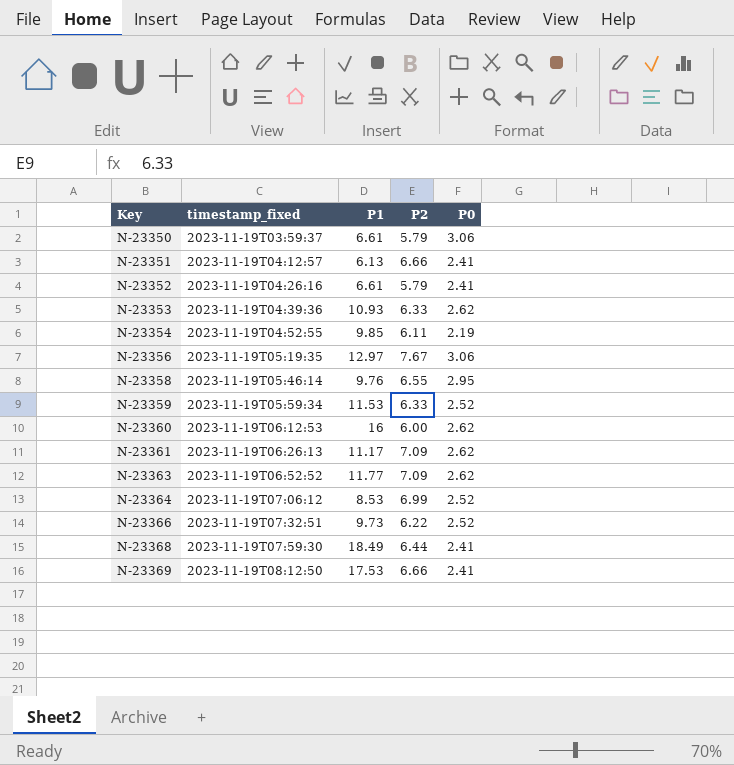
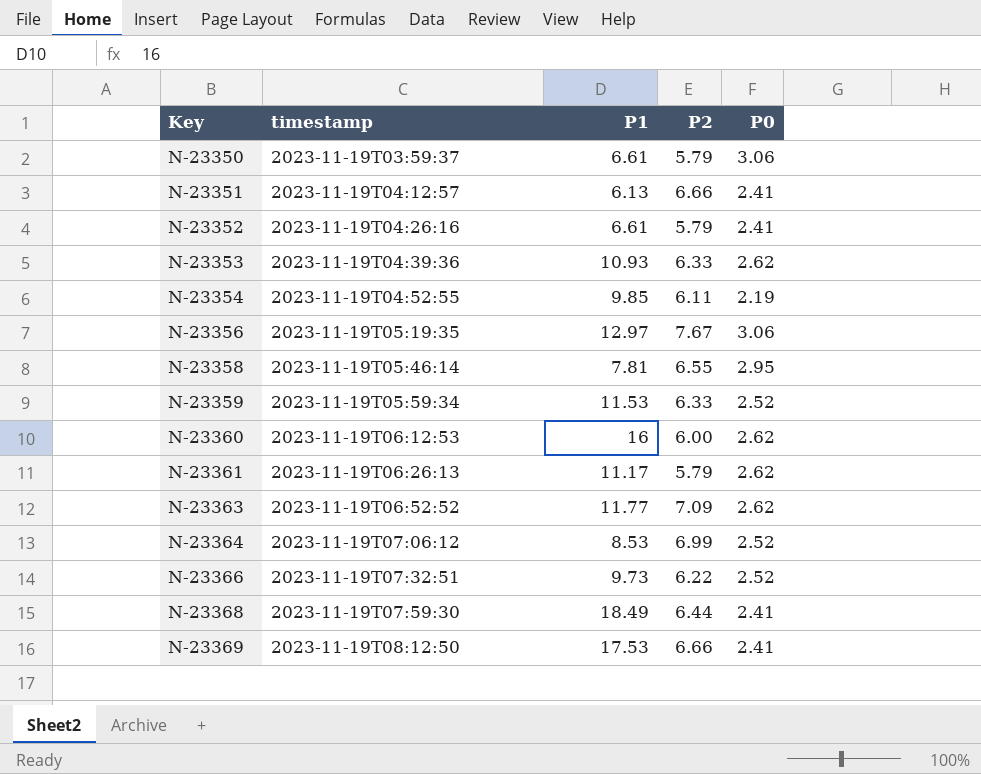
column name: timestamp_fixed -> timestamp
N-23358 | P1: 9.76 -> 7.81
N-23361 | P2: 7.09 -> 5.79

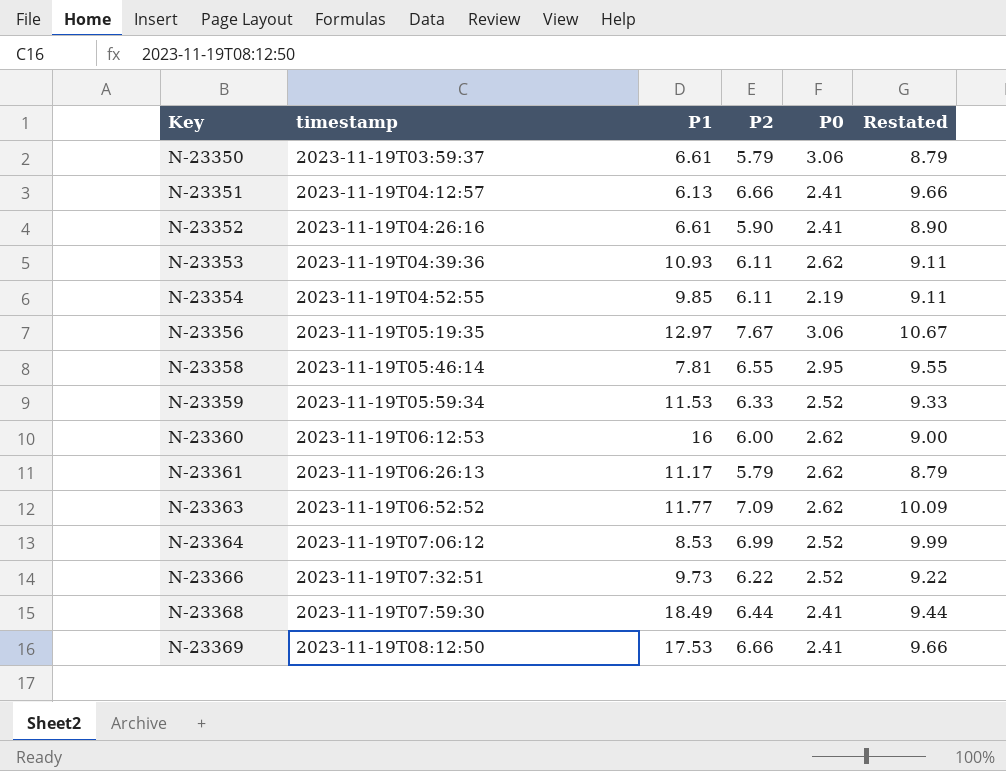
column Restated | formula: none -> [P2] + 3
N-23352 | P2: 5.79 -> 5.90
N-23353 | P2: 6.33 -> 6.11

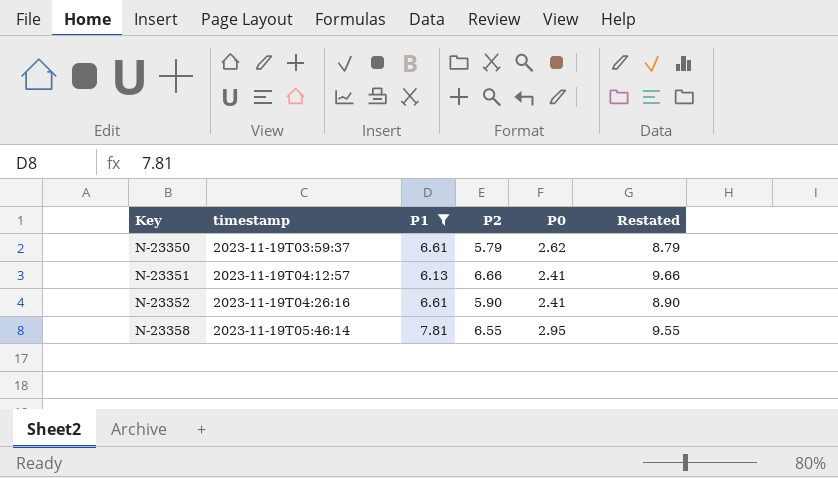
filter: none -> P1 <= 7.81
N-23350 | P0: 3.06 -> 2.62

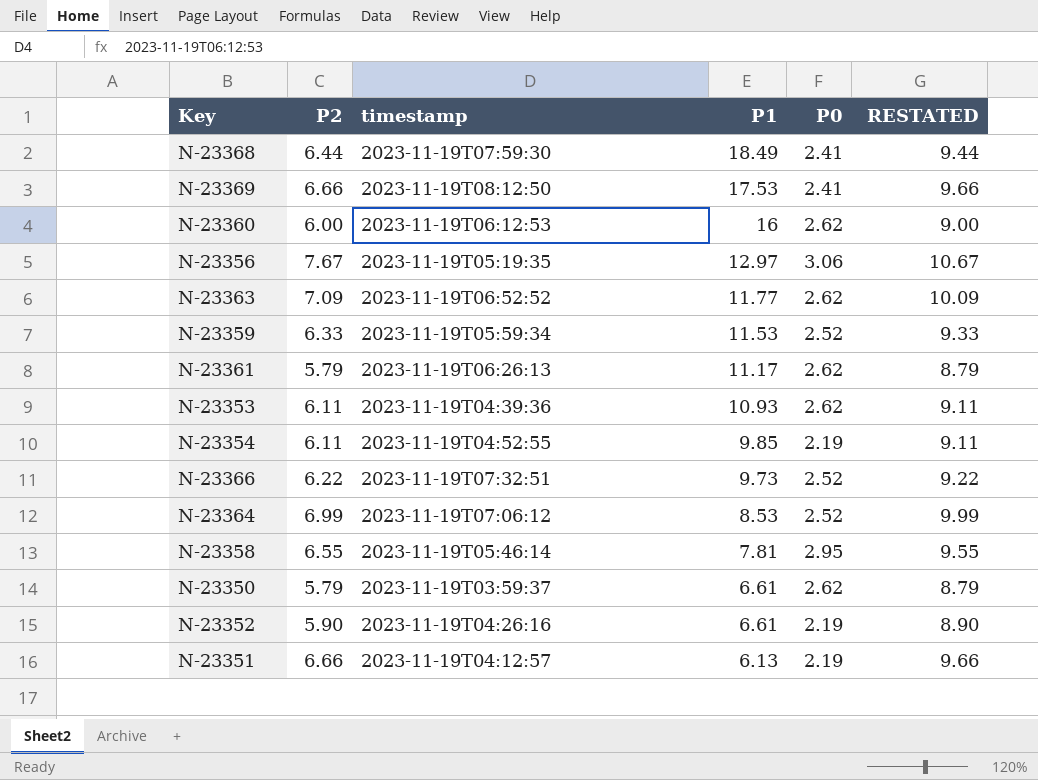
filter: P1 <= 7.81 -> none
row order: Key ascending -> P1 descending
column P2 | position: 4 -> 2
column name: Restated -> RESTATED
N-23352 | P0: 2.41 -> 2.19
N-23351 | P0: 2.41 -> 2.19

